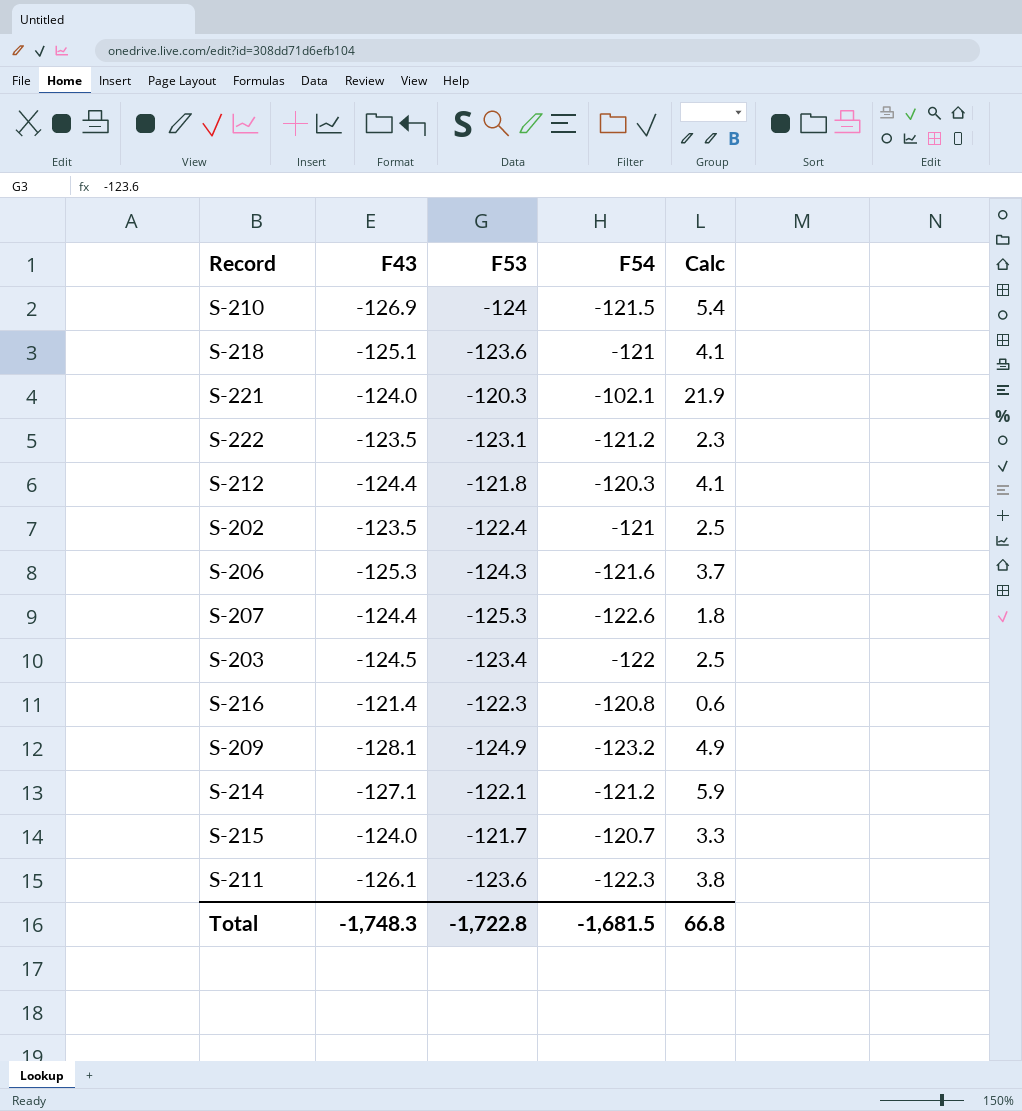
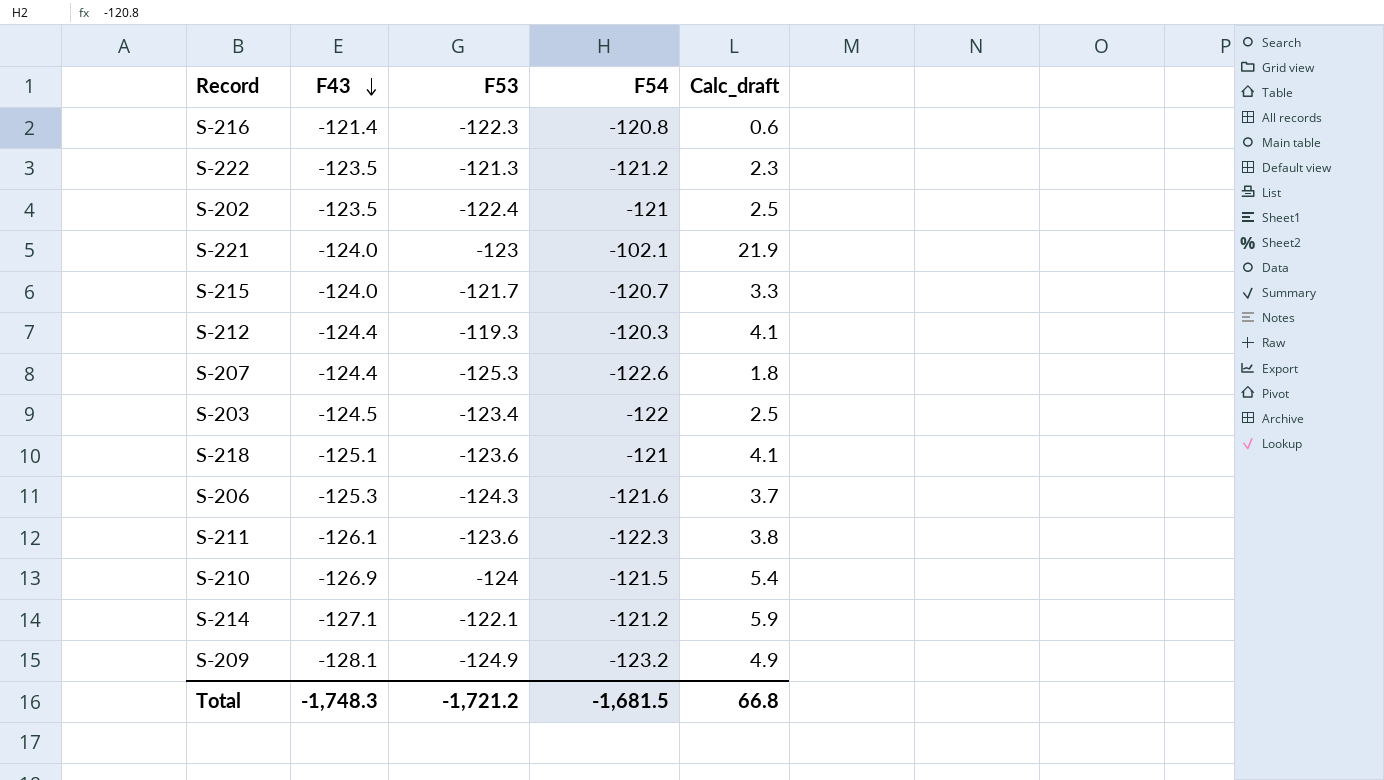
row order: none -> F43 descending
column name: Calc -> Calc_draft
S-222 | F53: -123.1 -> -121.3
S-221 | F53: -120.3 -> -123
S-212 | F53: -121.8 -> -119.3
Total | F53: -1,722.8 -> -1,721.2

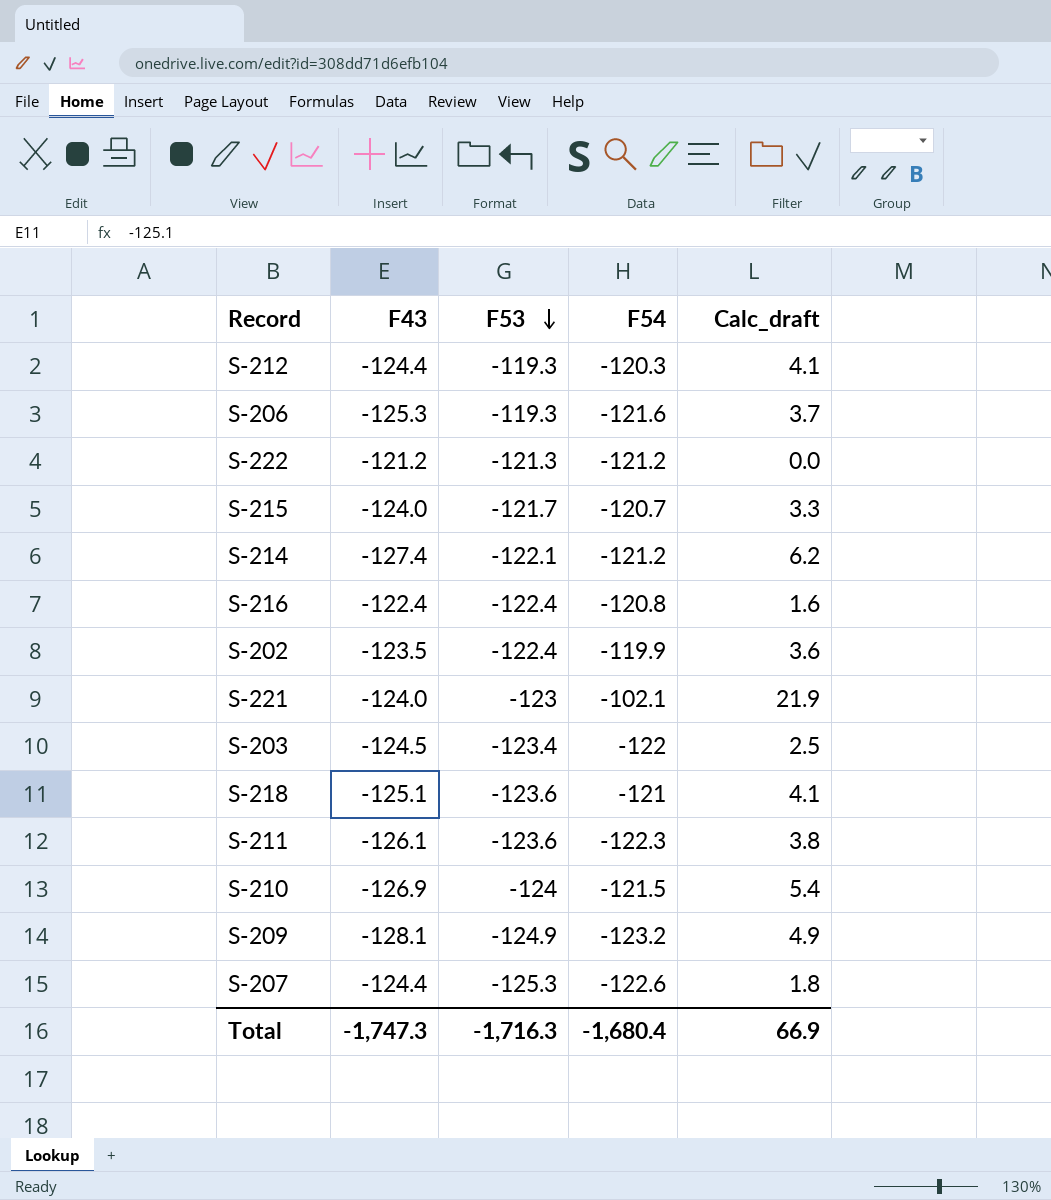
row order: F43 descending -> F53 descending
S-206 | F53: -124.3 -> -119.3
S-222 | F43: -123.5 -> -121.2
S-222 | Calc_draft: 2.3 -> 0.0
S-214 | F43: -127.1 -> -127.4
S-214 | Calc_draft: 5.9 -> 6.2
S-216 | F43: -121.4 -> -122.4
S-216 | F53: -122.3 -> -122.4
S-216 | Calc_draft: 0.6 -> 1.6
S-202 | F54: -121 -> -119.9
S-202 | Calc_draft: 2.5 -> 3.6
Total | F43: -1,748.3 -> -1,747.3
Total | F53: -1,721.2 -> -1,716.3
Total | F54: -1,681.5 -> -1,680.4
Total | Calc_draft: 66.8 -> 66.9

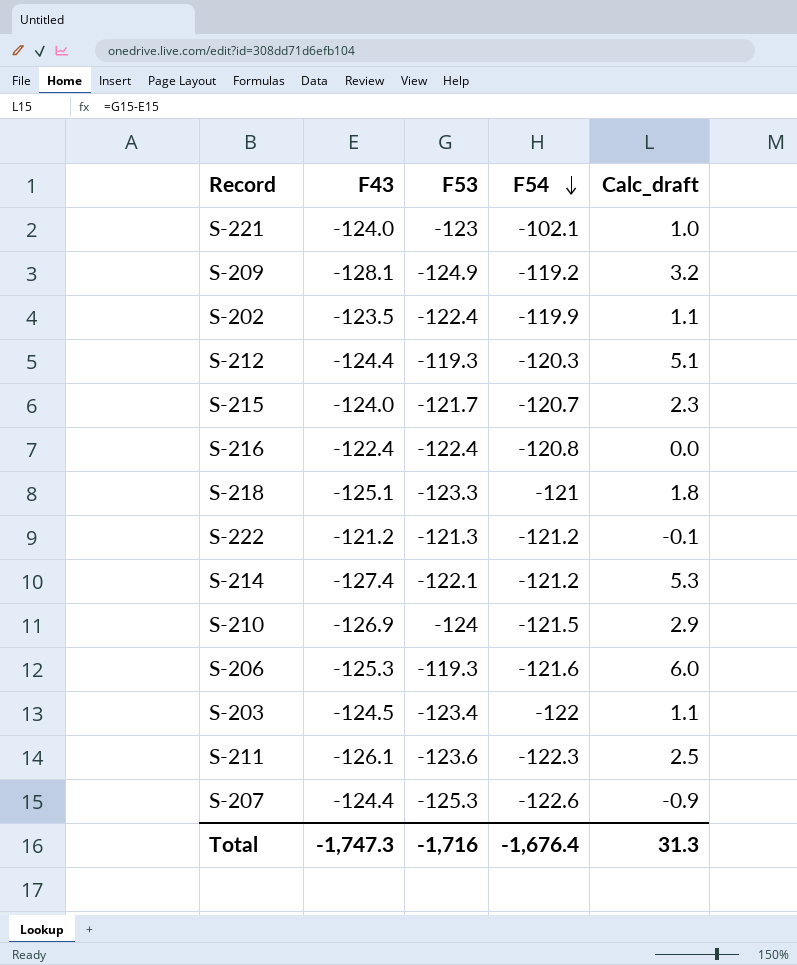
row order: F53 descending -> F54 descending
column Calc_draft | formula: [F54] - [F43] -> [F53] - [F43]
S-209 | F54: -123.2 -> -119.2
S-218 | F53: -123.6 -> -123.3
Total | F53: -1,716.3 -> -1,716
Total | F54: -1,680.4 -> -1,676.4
Total | Calc_draft: 66.9 -> 31.3

